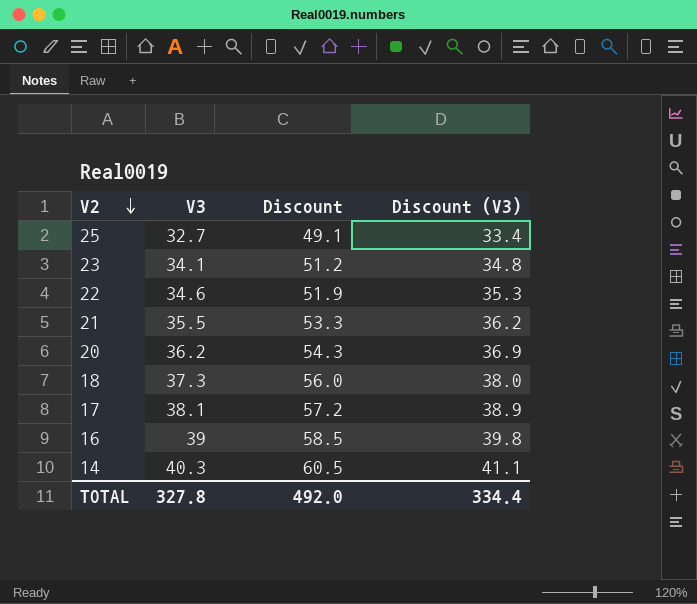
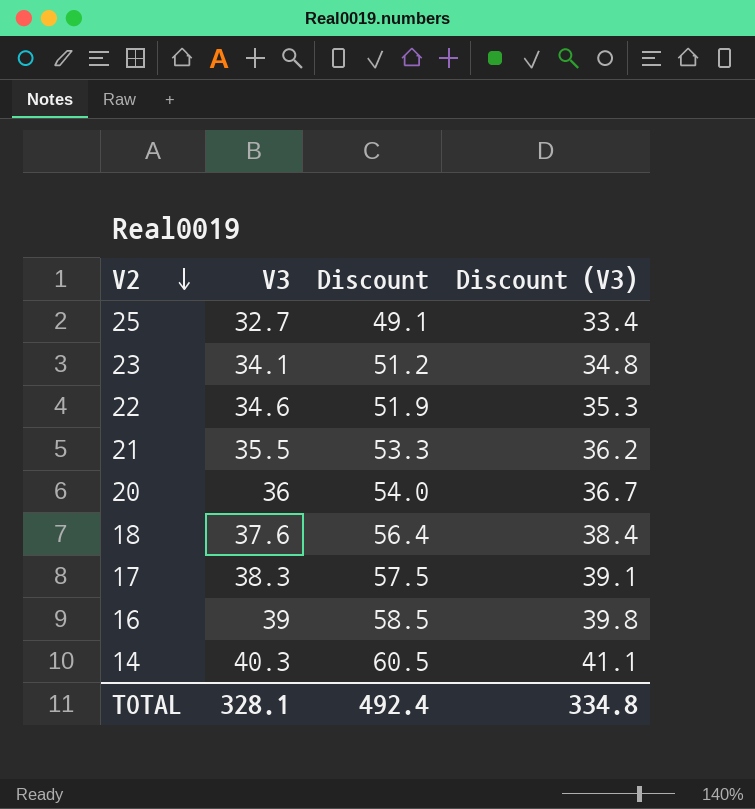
20 | V3: 36.2 -> 36
20 | Discount: 54.3 -> 54.0
20 | Discount (V3): 36.9 -> 36.7
18 | V3: 37.3 -> 37.6
18 | Discount: 56.0 -> 56.4
18 | Discount (V3): 38.0 -> 38.4
17 | V3: 38.1 -> 38.3
17 | Discount: 57.2 -> 57.5
17 | Discount (V3): 38.9 -> 39.1
TOTAL | V3: 327.8 -> 328.1
TOTAL | Discount: 492.0 -> 492.4
TOTAL | Discount (V3): 334.4 -> 334.8

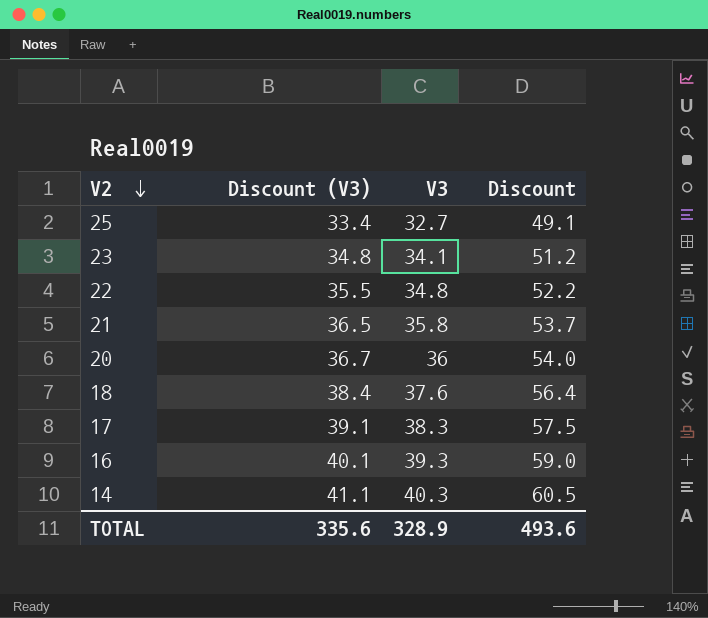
column Discount (V3) | position: 4 -> 2
22 | Discount (V3): 35.3 -> 35.5
22 | V3: 34.6 -> 34.8
22 | Discount: 51.9 -> 52.2
21 | Discount (V3): 36.2 -> 36.5
21 | V3: 35.5 -> 35.8
21 | Discount: 53.3 -> 53.7
16 | Discount (V3): 39.8 -> 40.1
16 | V3: 39 -> 39.3
16 | Discount: 58.5 -> 59.0
TOTAL | Discount (V3): 334.8 -> 335.6
TOTAL | V3: 328.1 -> 328.9
TOTAL | Discount: 492.4 -> 493.6

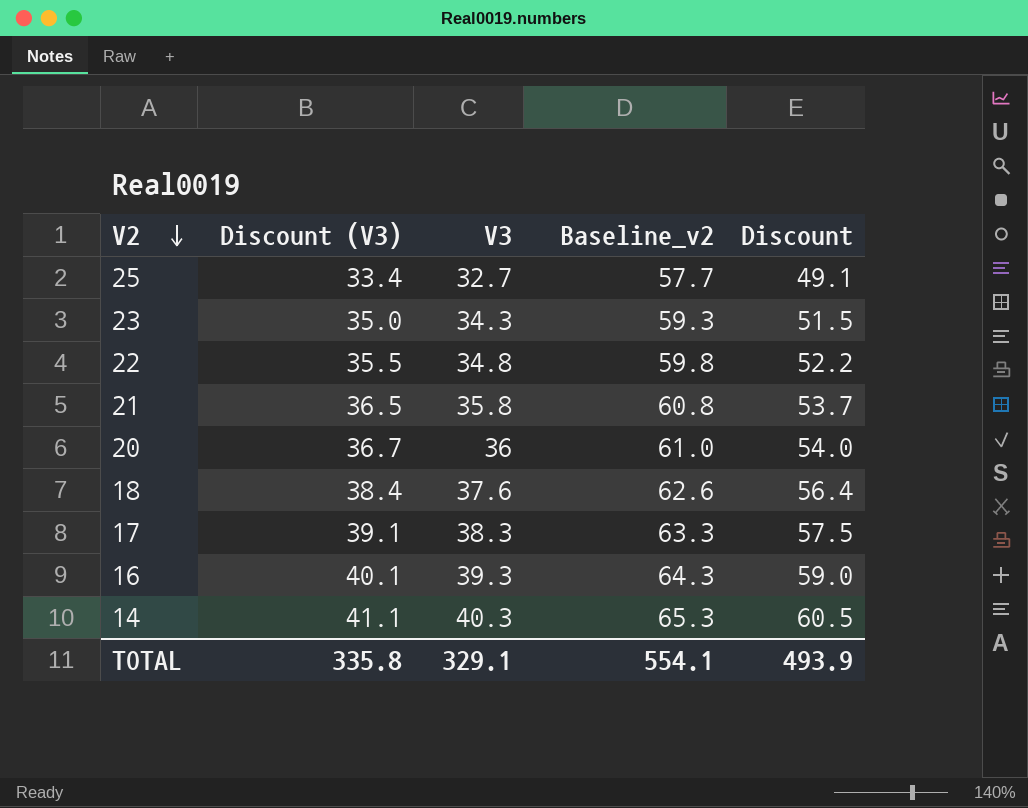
column Baseline_v2 | formula: none -> [V3] + 25
23 | Discount (V3): 34.8 -> 35.0
23 | V3: 34.1 -> 34.3
23 | Discount: 51.2 -> 51.5
TOTAL | Discount (V3): 335.6 -> 335.8
TOTAL | V3: 328.9 -> 329.1
TOTAL | Discount: 493.6 -> 493.9

